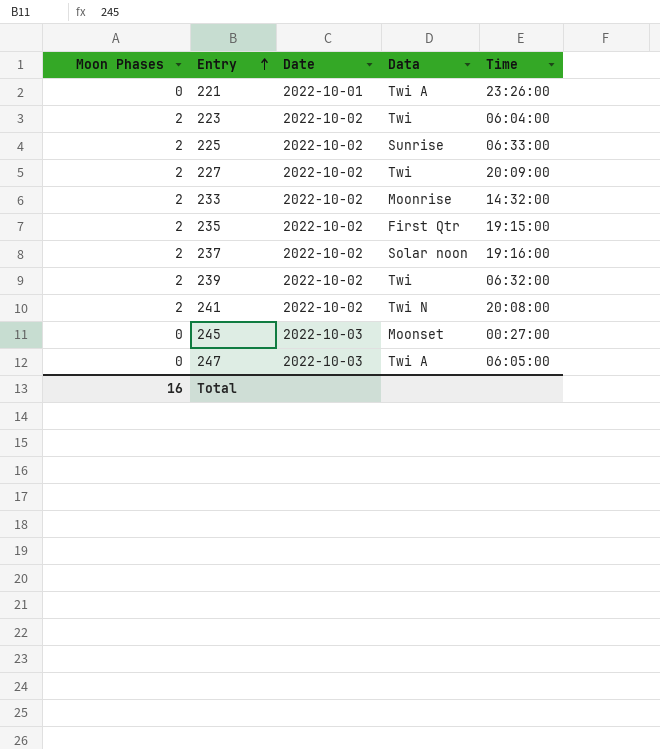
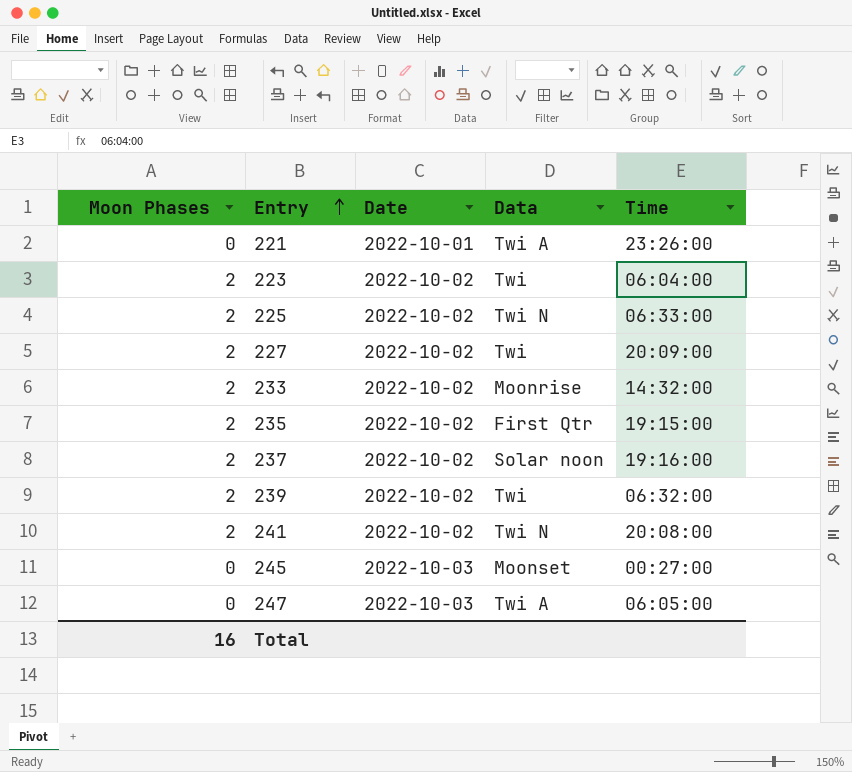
225 | Data: Sunrise -> Twi N

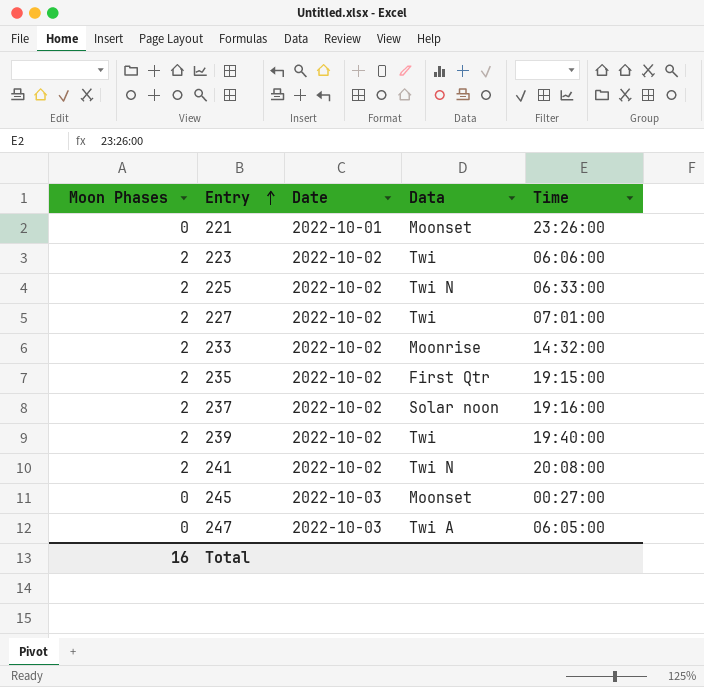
221 | Data: Twi A -> Moonset
223 | Time: 06:04:00 -> 06:06:00
227 | Time: 20:09:00 -> 07:01:00
239 | Time: 06:32:00 -> 19:40:00

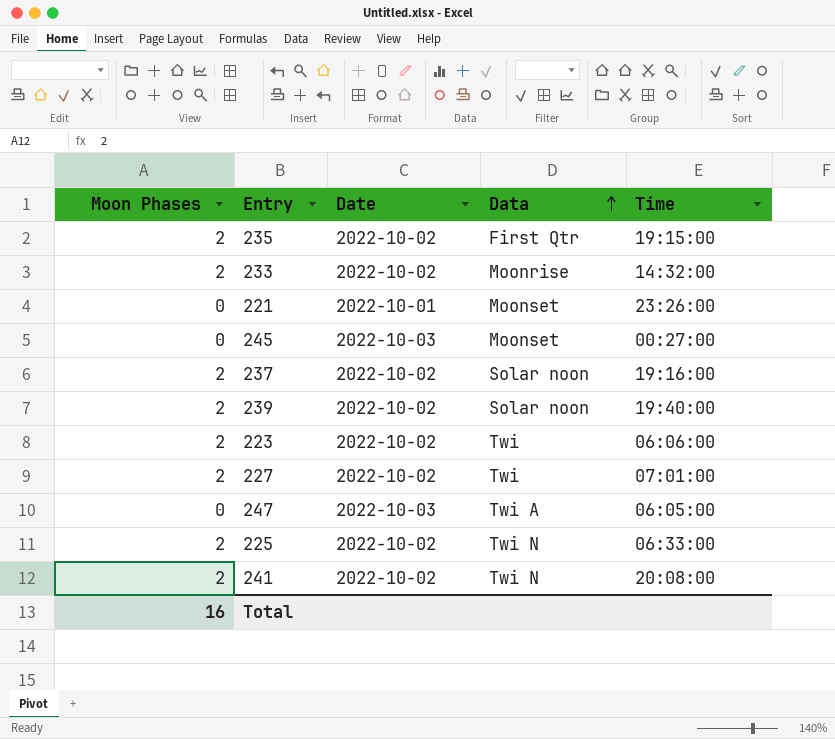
row order: Entry ascending -> Data ascending
239 | Data: Twi -> Solar noon

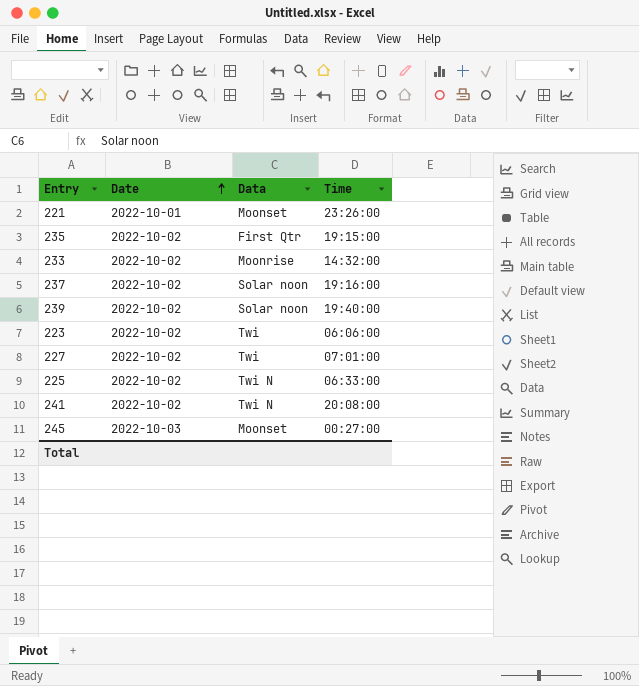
row order: Data ascending -> Date ascending
column Moon Phases | position: 1 -> none
row 247: 0 | 2022-10-03 | Twi A | 06:05:00 -> none

